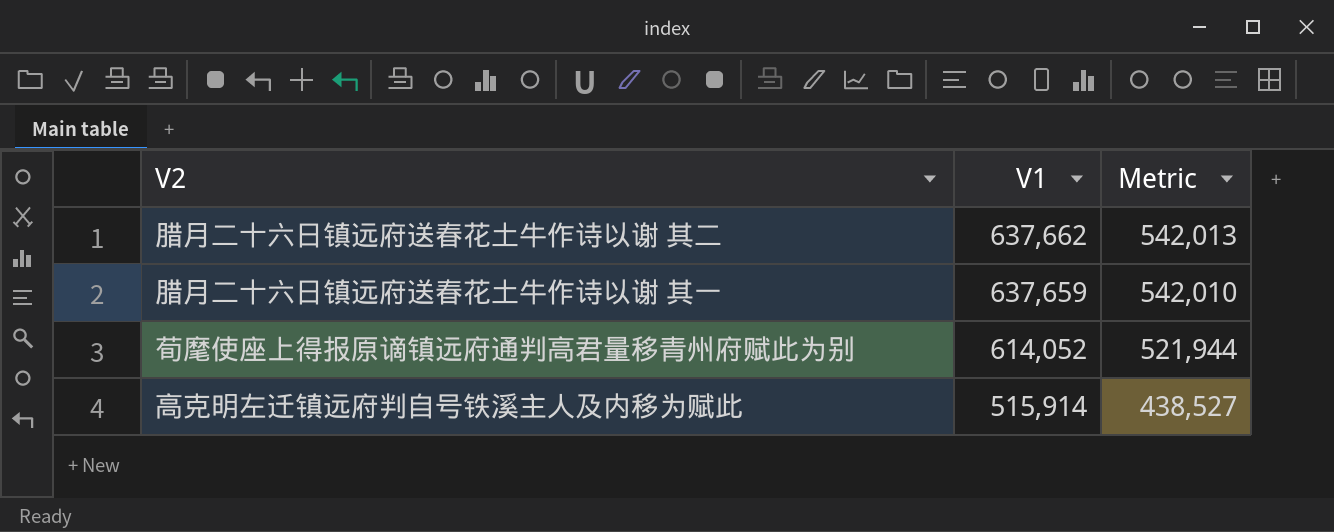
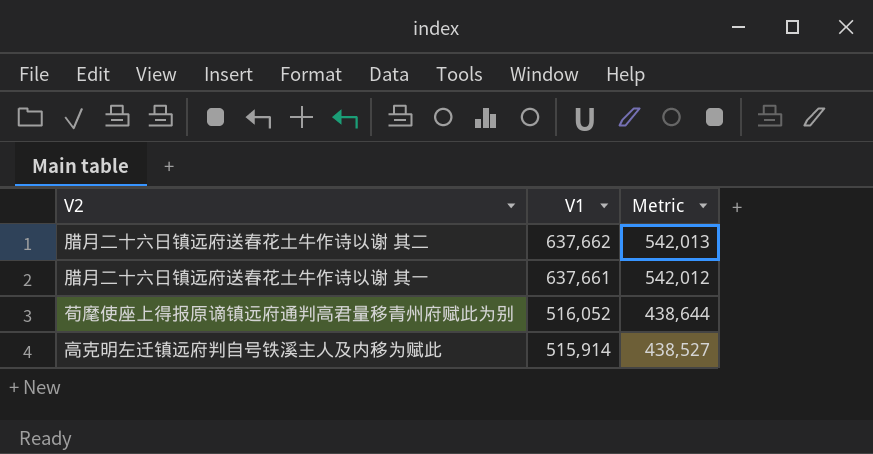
腊月二十六日镇远府送春花土牛作诗以谢 其一 | V1: 637,659 -> 637,661
腊月二十六日镇远府送春花土牛作诗以谢 其一 | Metric: 542,010 -> 542,012
荀麾使座上得报原谪镇远府通判高君量移青州府赋此为别 | V1: 614,052 -> 516,052
荀麾使座上得报原谪镇远府通判高君量移青州府赋此为别 | Metric: 521,944 -> 438,644

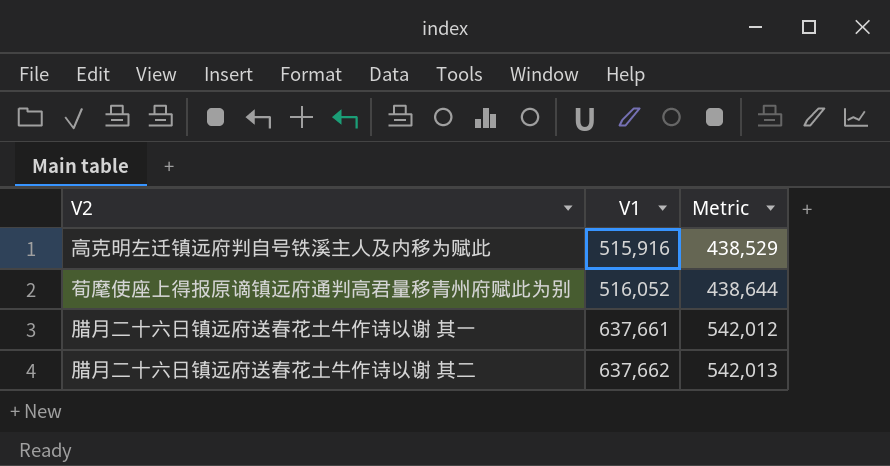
row order: V1 descending -> V1 ascending
高克明左迁镇远府判自号铁溪主人及内移为赋此 | V1: 515,914 -> 515,916
高克明左迁镇远府判自号铁溪主人及内移为赋此 | Metric: 438,527 -> 438,529

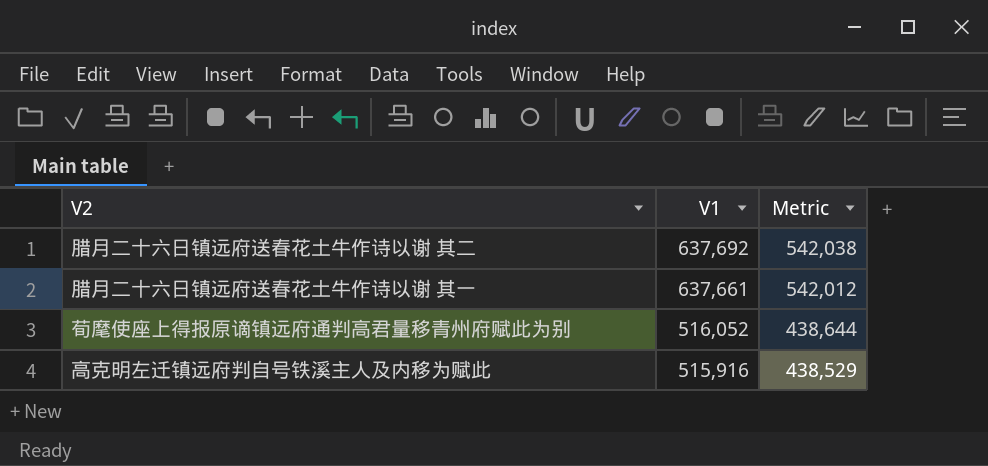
row order: V1 ascending -> V1 descending
腊月二十六日镇远府送春花土牛作诗以谢 其二 | V1: 637,662 -> 637,692
腊月二十六日镇远府送春花土牛作诗以谢 其二 | Metric: 542,013 -> 542,038

